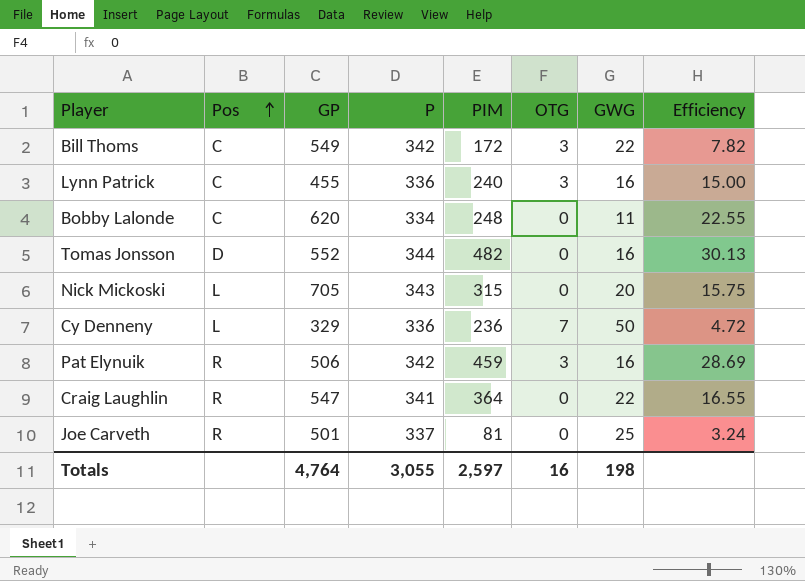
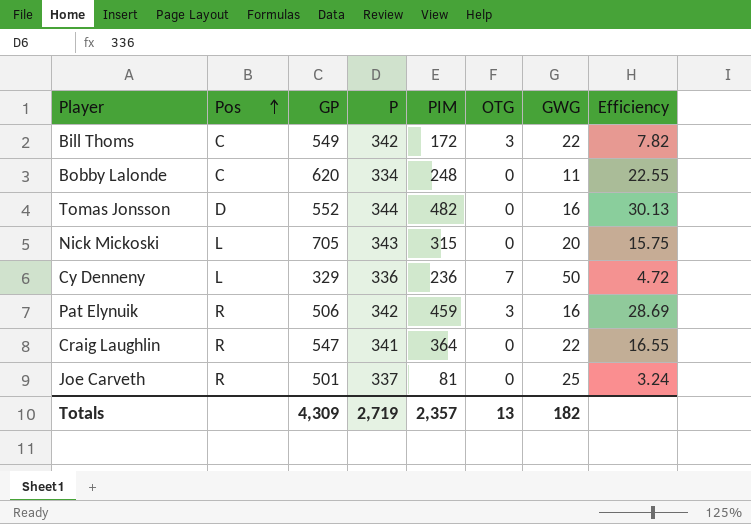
row Lynn Patrick: C | 455 | 336 | 240 | 3 | 16 | 15.00 -> none
Totals | GP: 4,764 -> 4,309
Totals | P: 3,055 -> 2,719
Totals | PIM: 2,597 -> 2,357
Totals | OTG: 16 -> 13
Totals | GWG: 198 -> 182

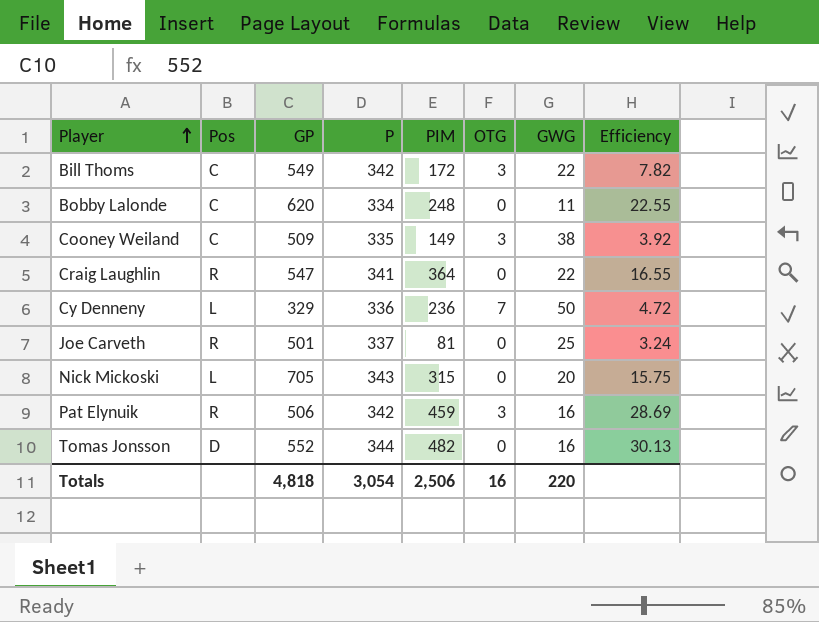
row order: Pos ascending -> Player ascending
row Cooney Weiland: none -> C | 509 | 335 | 149 | 3 | 38 | 3.92
Totals | GP: 4,309 -> 4,818
Totals | P: 2,719 -> 3,054
Totals | PIM: 2,357 -> 2,506
Totals | OTG: 13 -> 16
Totals | GWG: 182 -> 220

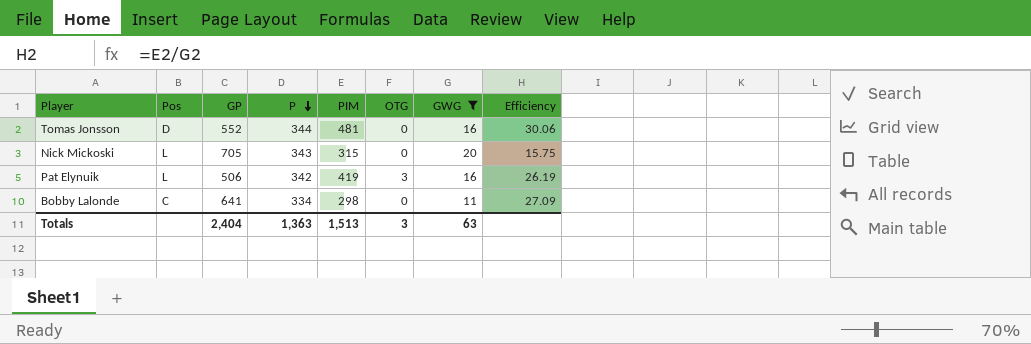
filter: none -> GWG <= 20
row order: Player ascending -> P descending
Tomas Jonsson | PIM: 482 -> 481
Tomas Jonsson | Efficiency: 30.13 -> 30.06
Pat Elynuik | Pos: R -> L
Pat Elynuik | PIM: 459 -> 419
Pat Elynuik | Efficiency: 28.69 -> 26.19
Bobby Lalonde | GP: 620 -> 641
Bobby Lalonde | PIM: 248 -> 298
Bobby Lalonde | Efficiency: 22.55 -> 27.09
Totals | GP: 4,818 -> 2,404
Totals | P: 3,054 -> 1,363
Totals | PIM: 2,506 -> 1,513
Totals | OTG: 16 -> 3
Totals | GWG: 220 -> 63

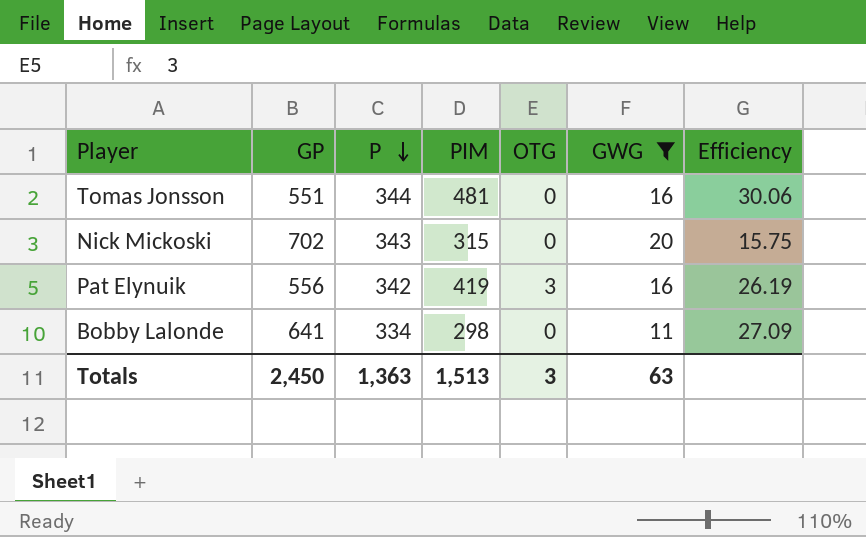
column Pos | position: 2 -> none
Tomas Jonsson | GP: 552 -> 551
Nick Mickoski | GP: 705 -> 702
Pat Elynuik | GP: 506 -> 556
Totals | GP: 2,404 -> 2,450

